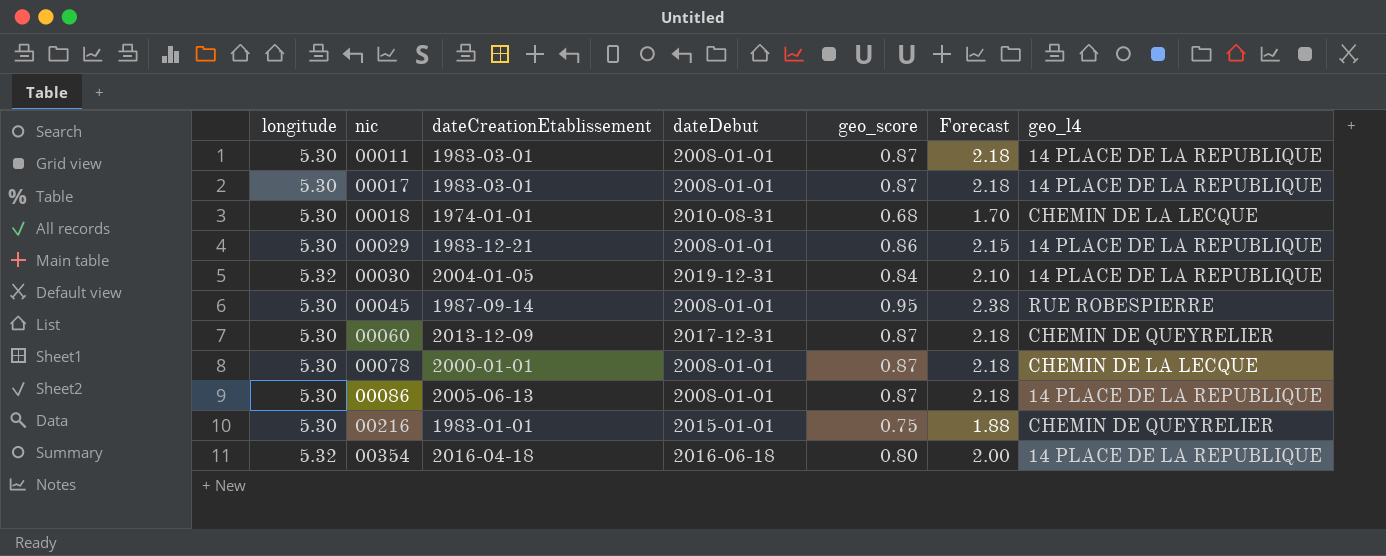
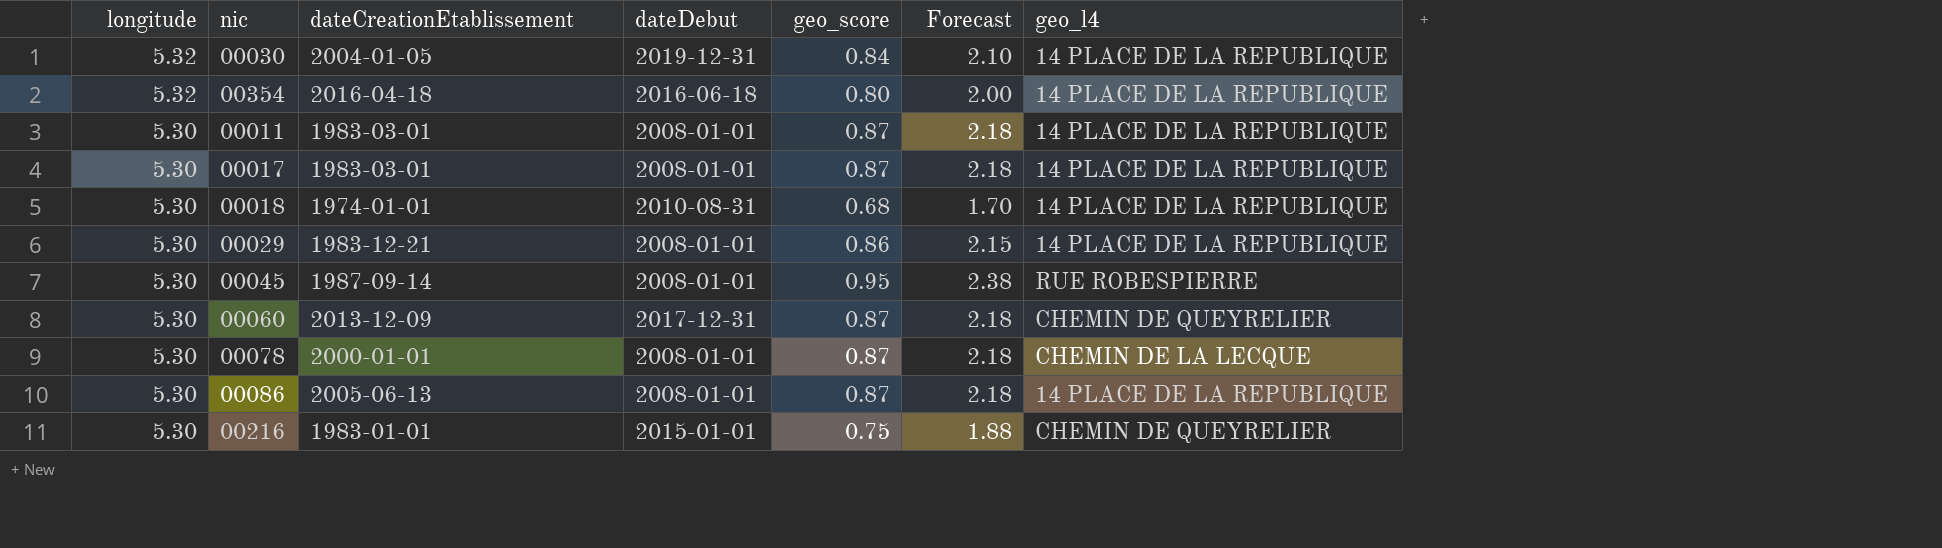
row order: nic ascending -> longitude descending
00018 | geo_l4: CHEMIN DE LA LECQUE -> 14 PLACE DE LA REPUBLIQUE

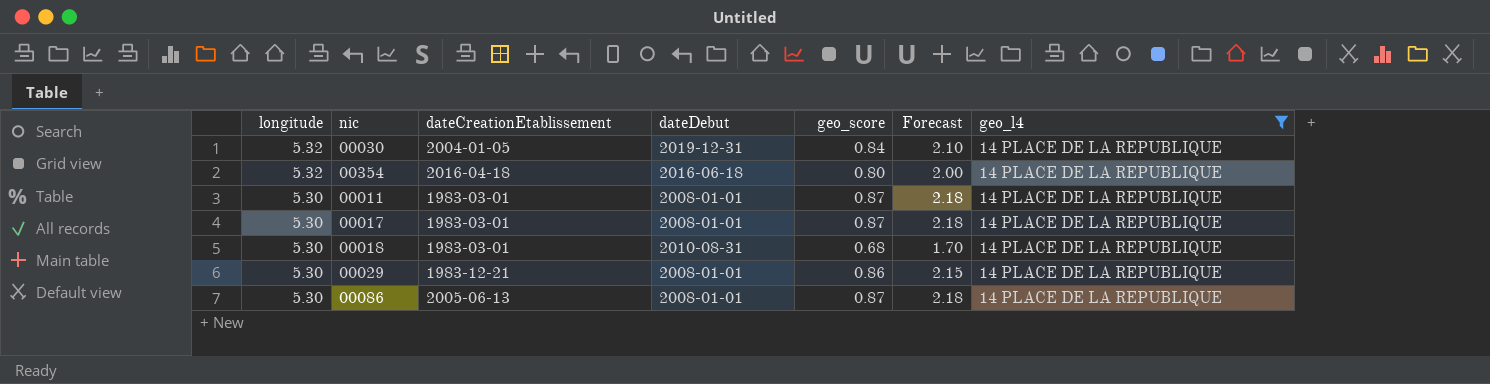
filter: none -> geo_l4 = 14 PLACE DE LA REPUBLIQUE
00018 | dateCreationEtablissement: 1974-01-01 -> 1983-03-01

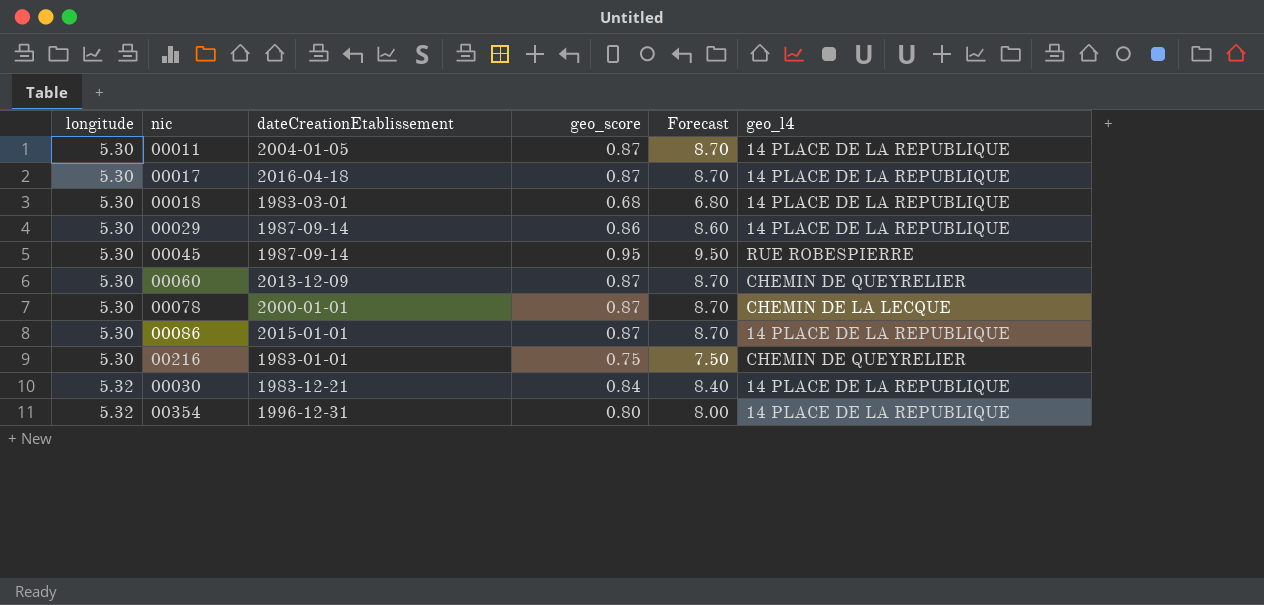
filter: geo_l4 = 14 PLACE DE LA REPUBLIQUE -> none
row order: longitude descending -> longitude ascending
column dateDebut | position: 4 -> none
column Forecast | formula: [geo_score] * 2.5 -> [geo_score] * 10
00011 | dateCreationEtablissement: 1983-03-01 -> 2004-01-05
00017 | dateCreationEtablissement: 1983-03-01 -> 2016-04-18
00029 | dateCreationEtablissement: 1983-12-21 -> 1987-09-14
00086 | dateCreationEtablissement: 2005-06-13 -> 2015-01-01
00030 | dateCreationEtablissement: 2004-01-05 -> 1983-12-21
00354 | dateCreationEtablissement: 2016-04-18 -> 1996-12-31

